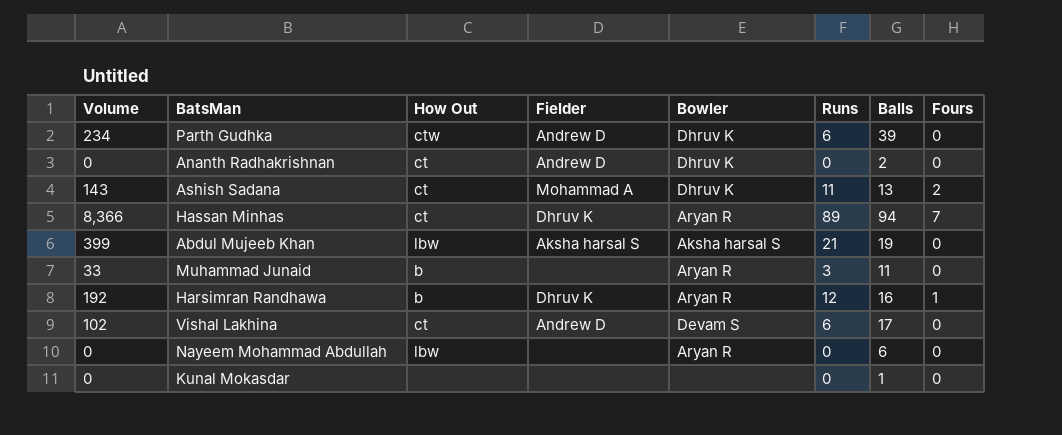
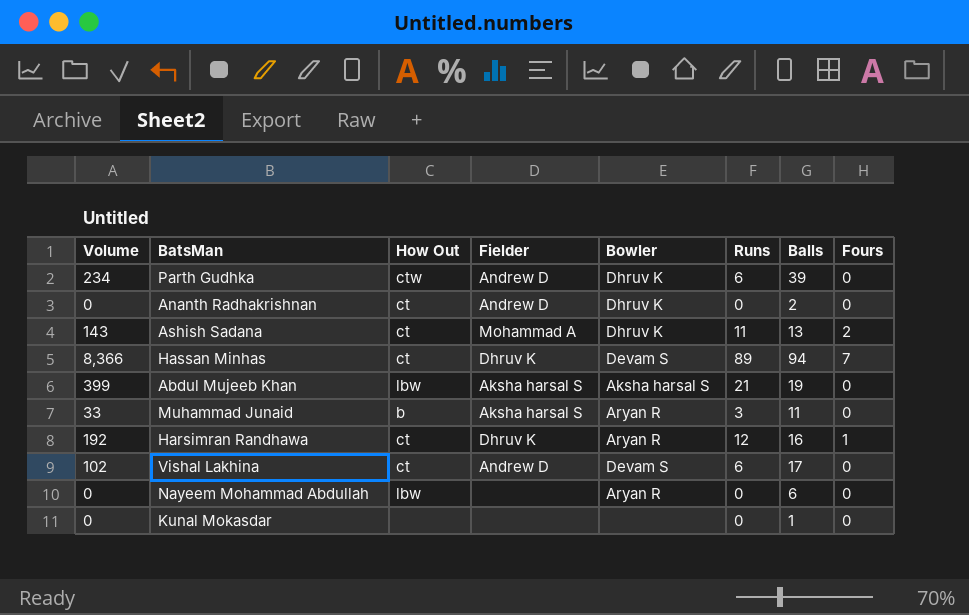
Hassan Minhas | Bowler: Aryan R -> Devam S
Muhammad Junaid | Fielder: none -> Aksha harsal S
Harsimran Randhawa | How Out: b -> ct

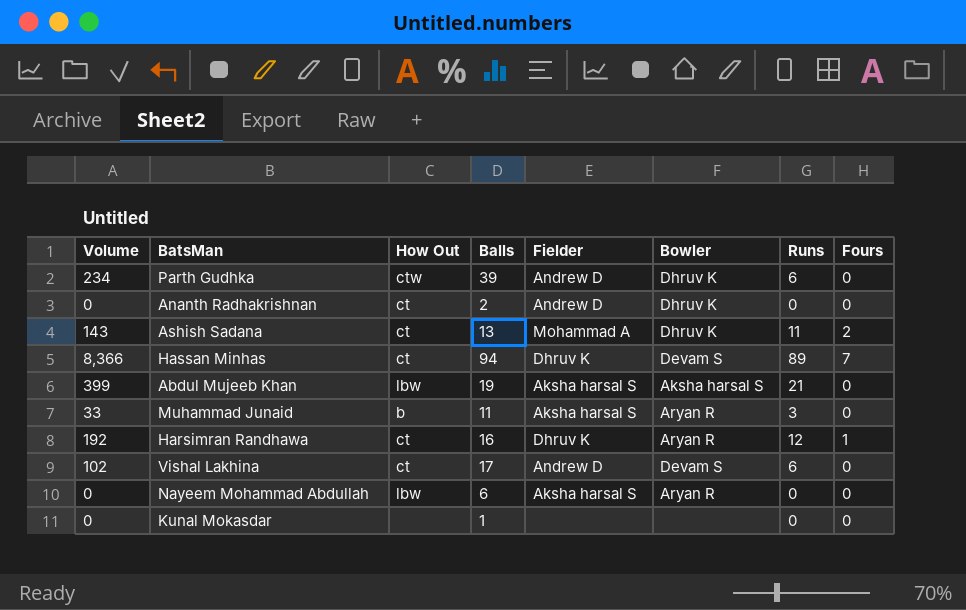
column Balls | position: 7 -> 4
Nayeem Mohammad Abdullah | Fielder: none -> Aksha harsal S

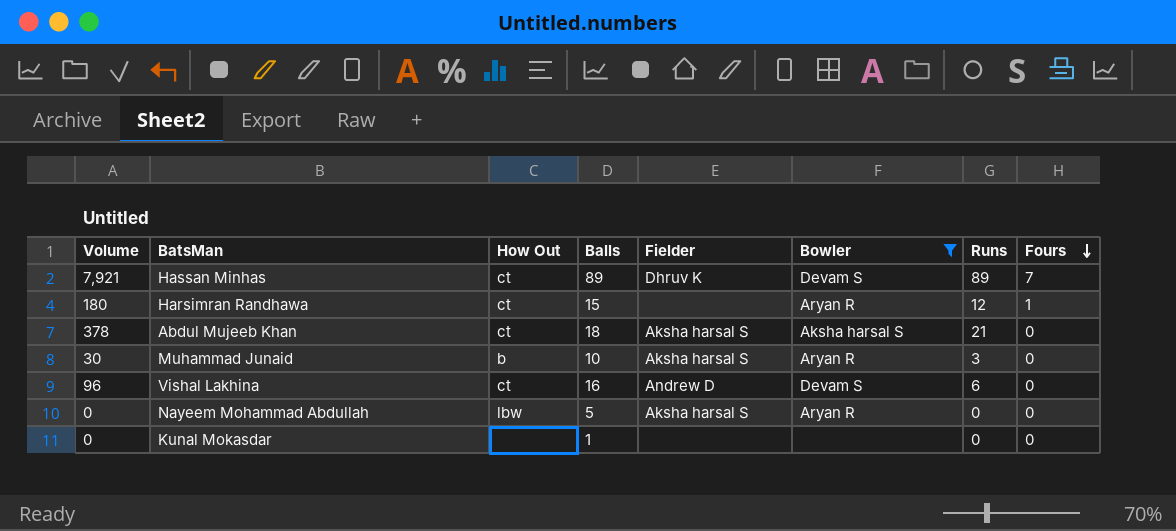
filter: none -> Bowler != Dhruv K
row order: none -> Fours descending
Hassan Minhas | Volume: 8,366 -> 7,921
Hassan Minhas | Balls: 94 -> 89
Harsimran Randhawa | Volume: 192 -> 180
Harsimran Randhawa | Balls: 16 -> 15
Harsimran Randhawa | Fielder: Dhruv K -> none
Abdul Mujeeb Khan | Volume: 399 -> 378
Abdul Mujeeb Khan | How Out: lbw -> ct
Abdul Mujeeb Khan | Balls: 19 -> 18
Muhammad Junaid | Volume: 33 -> 30
Muhammad Junaid | Balls: 11 -> 10
Vishal Lakhina | Volume: 102 -> 96
Vishal Lakhina | Balls: 17 -> 16
Nayeem Mohammad Abdullah | Balls: 6 -> 5

